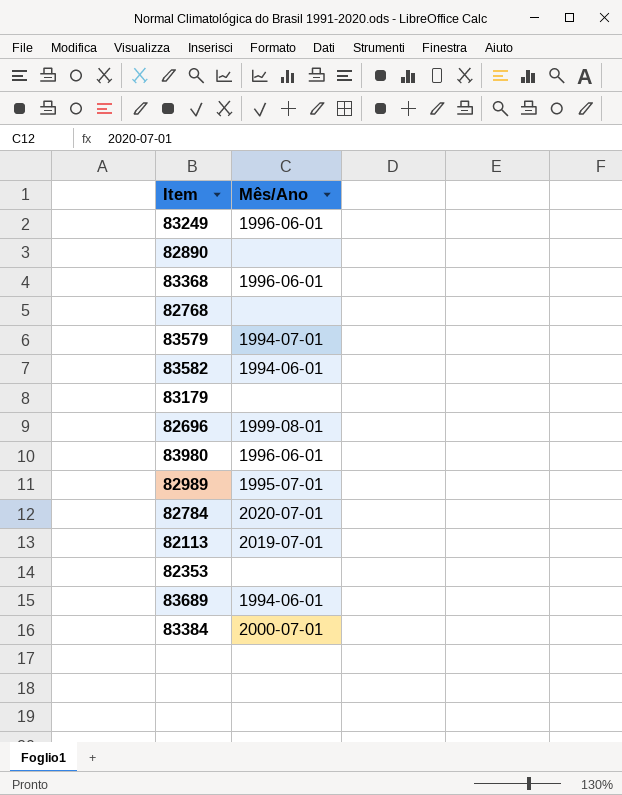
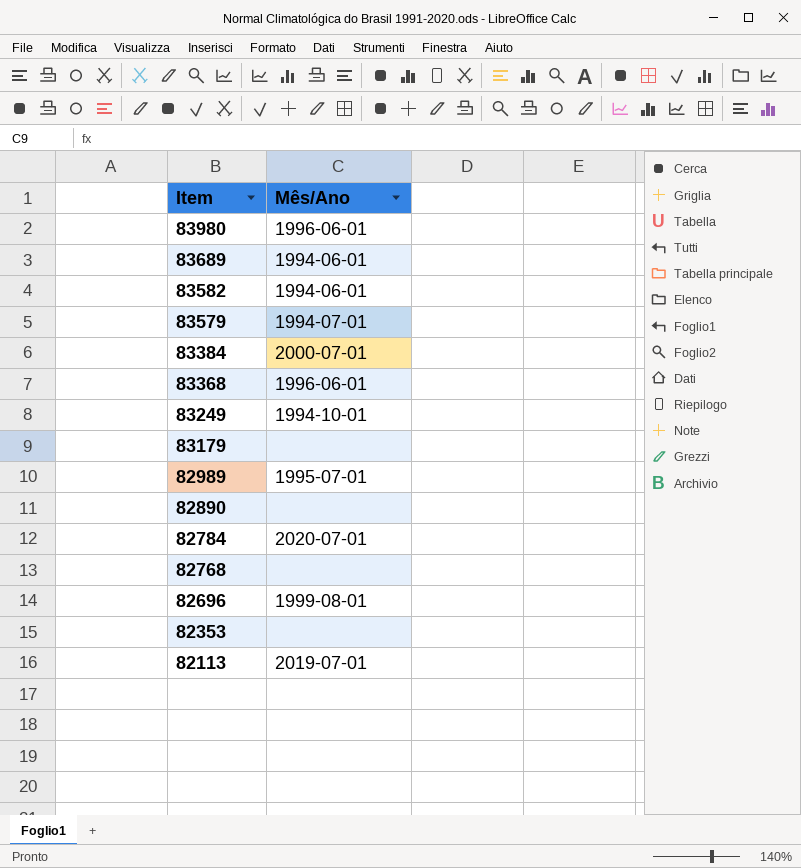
row order: none -> Item descending
83249 | Mês/Ano: 1996-06-01 -> 1994-10-01

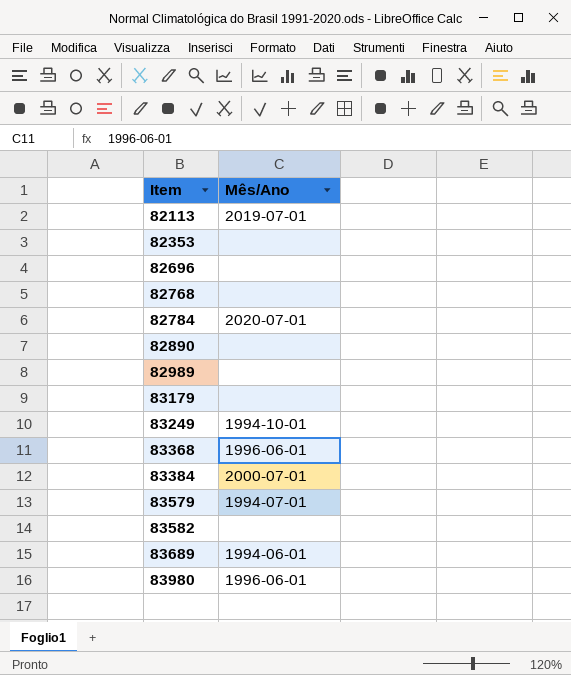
row order: Item descending -> Item ascending
82696 | Mês/Ano: 1999-08-01 -> none
82989 | Mês/Ano: 1995-07-01 -> none
83582 | Mês/Ano: 1994-06-01 -> none

